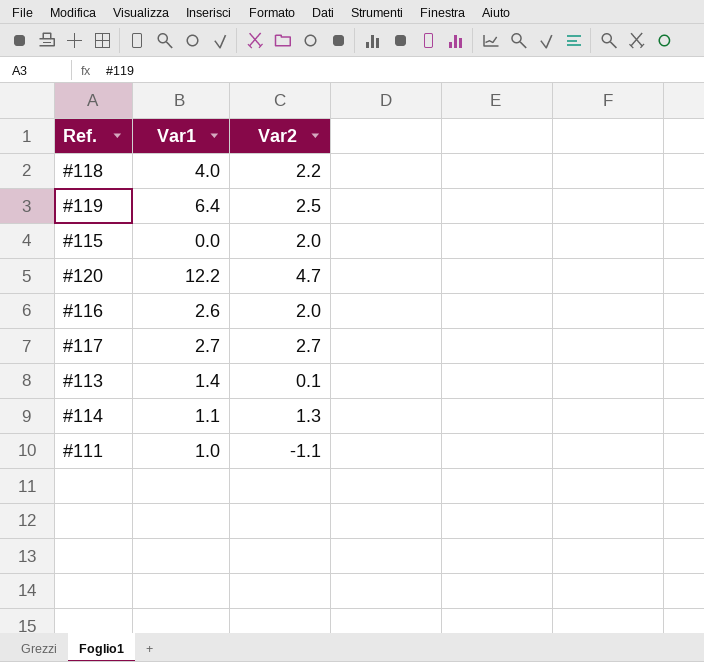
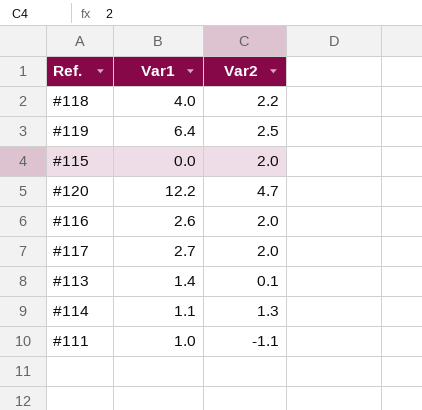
#117 | Var2: 2.7 -> 2.0

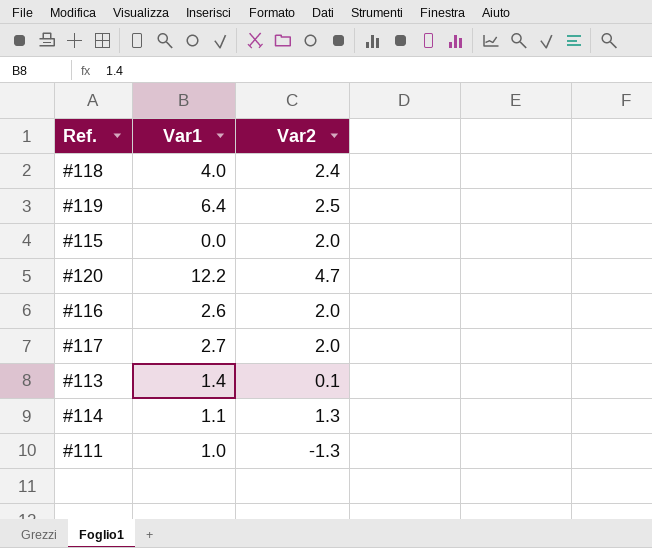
#118 | Var2: 2.2 -> 2.4
#111 | Var2: -1.1 -> -1.3

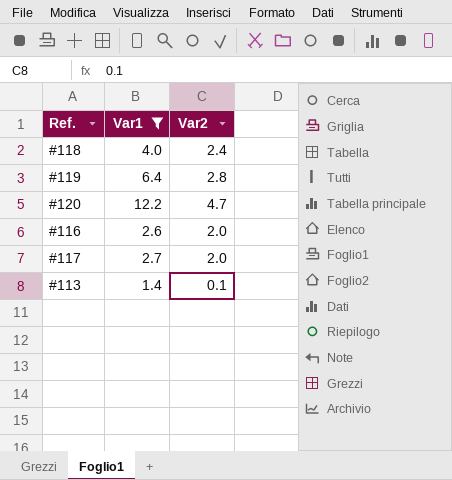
filter: none -> Var1 >= 1.4
#119 | Var2: 2.5 -> 2.8

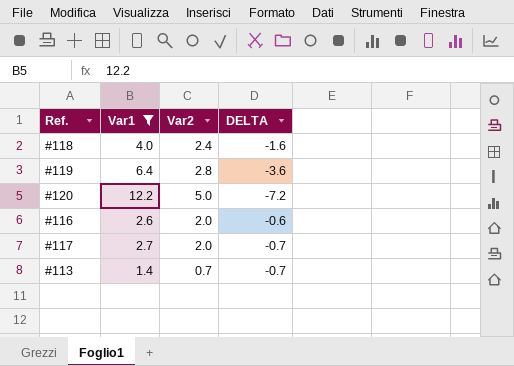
column DELTA | formula: none -> [Var2] - [Var1]
#120 | Var2: 4.7 -> 5.0
#113 | Var2: 0.1 -> 0.7

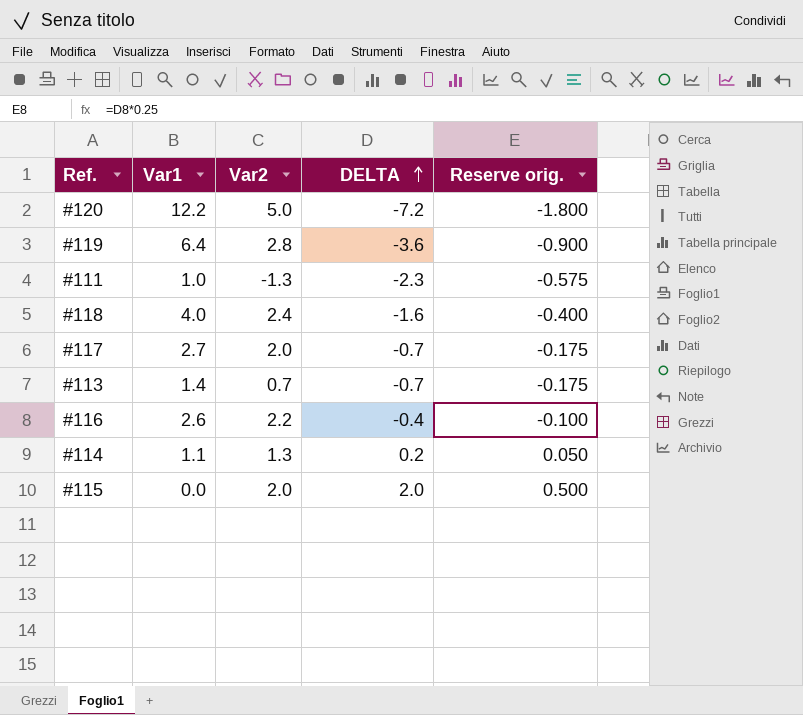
filter: Var1 >= 1.4 -> none
row order: none -> DELTA ascending
column Reserve orig. | formula: none -> [DELTA] * 0.25
#116 | Var2: 2.0 -> 2.2
#116 | DELTA: -0.6 -> -0.4

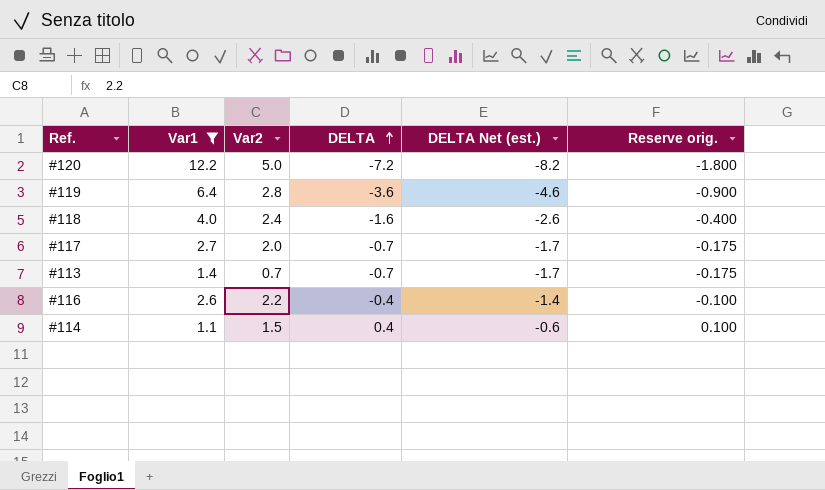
filter: none -> Var1 >= 1.1
column DELTA Net (est.) | formula: none -> [DELTA] - 1
#114 | Var2: 1.3 -> 1.5
#114 | DELTA: 0.2 -> 0.4
#114 | Reserve orig.: 0.050 -> 0.100

